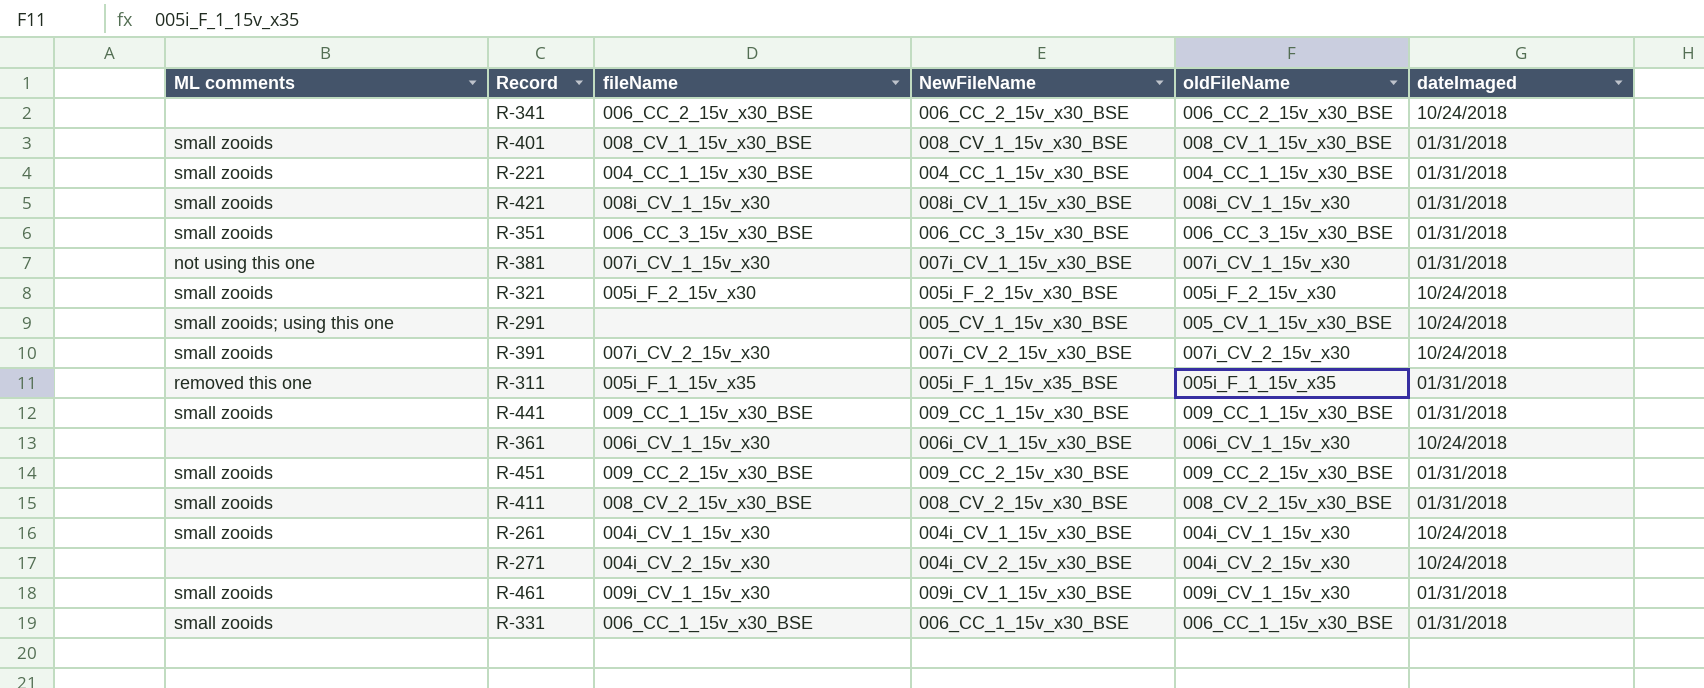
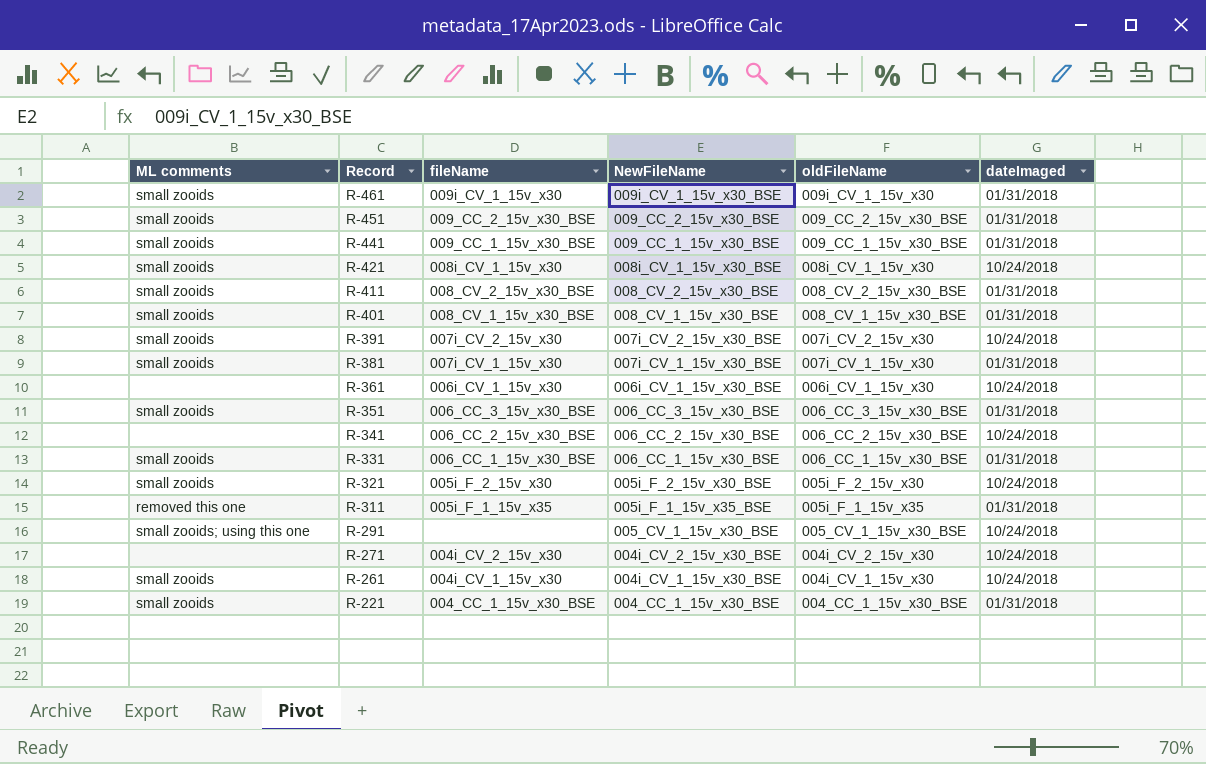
row order: none -> Record descending
R-421 | dateImaged: 01/31/2018 -> 10/24/2018
R-381 | ML comments: not using this one -> small zooids

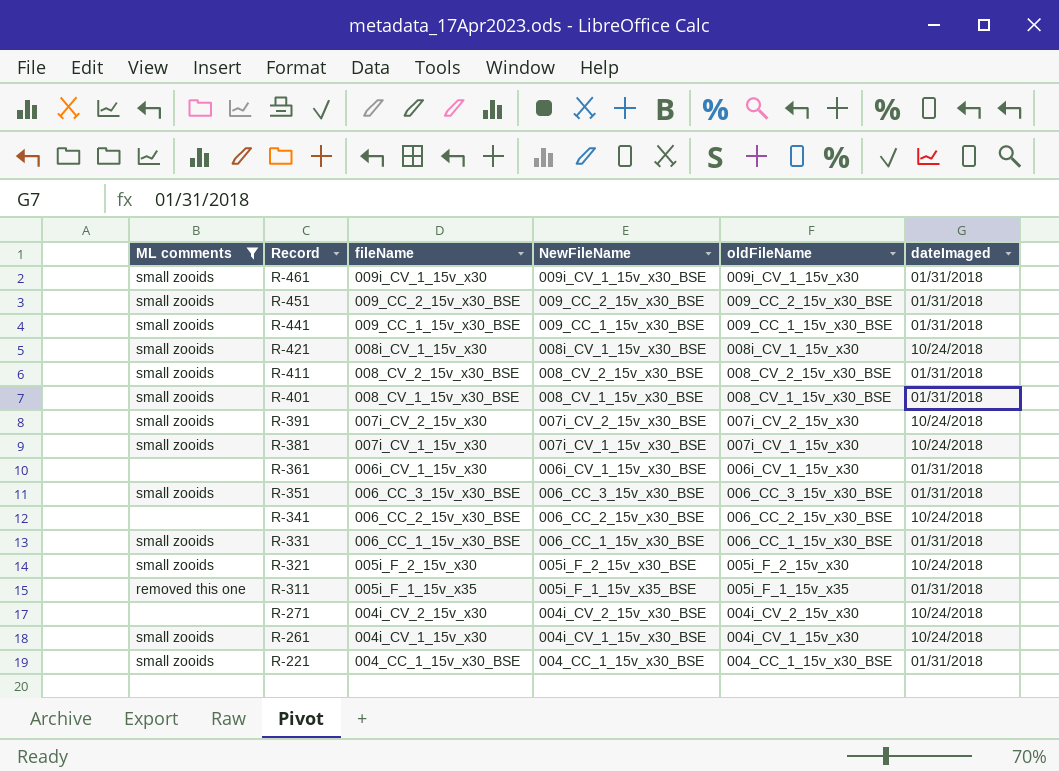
filter: none -> ML comments != small zooids; using this one
R-381 | dateImaged: 01/31/2018 -> 10/24/2018
R-361 | dateImaged: 10/24/2018 -> 01/31/2018

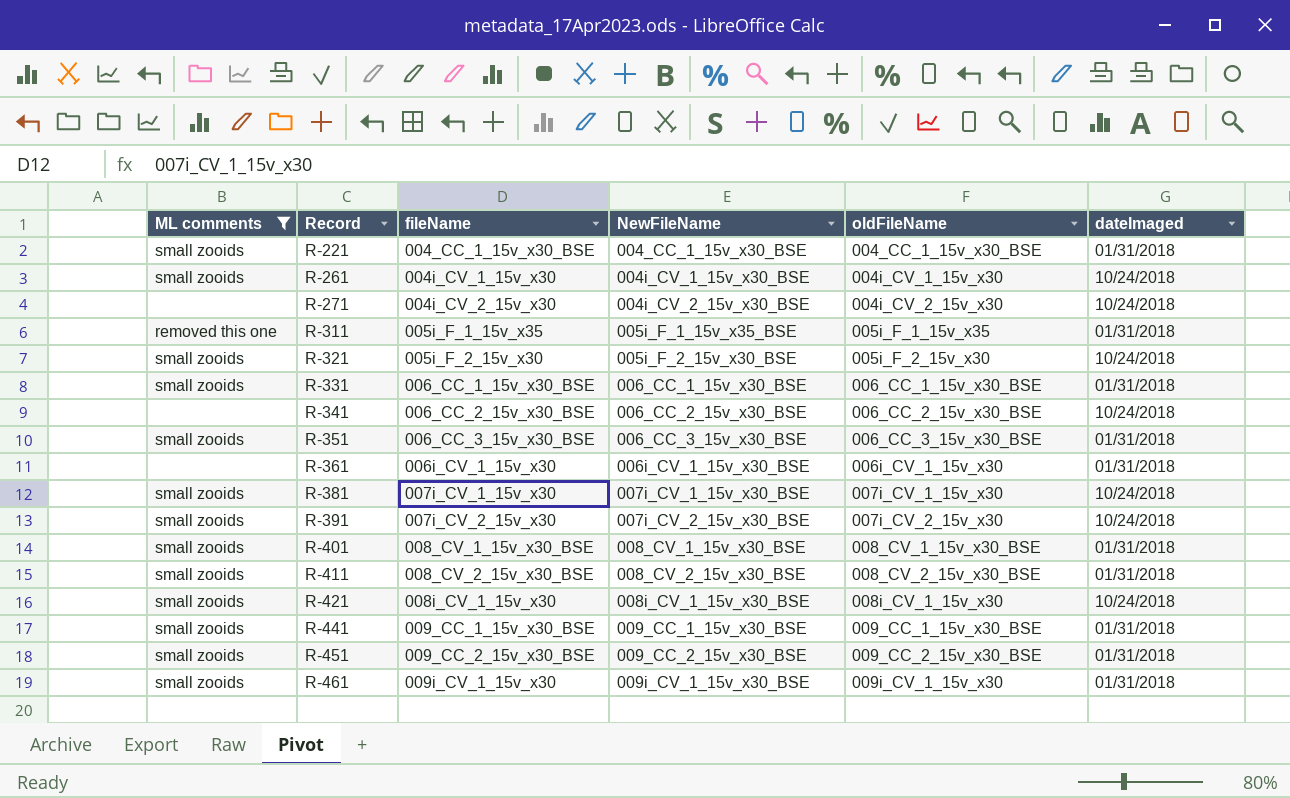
row order: Record descending -> Record ascending

